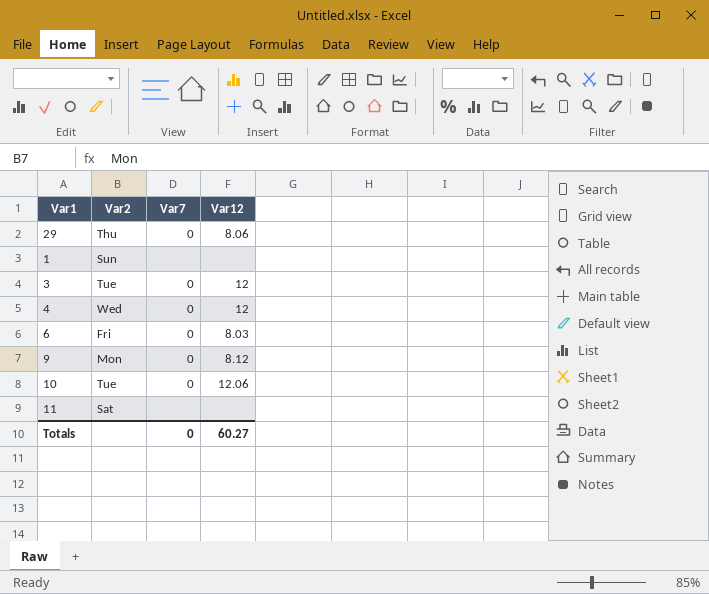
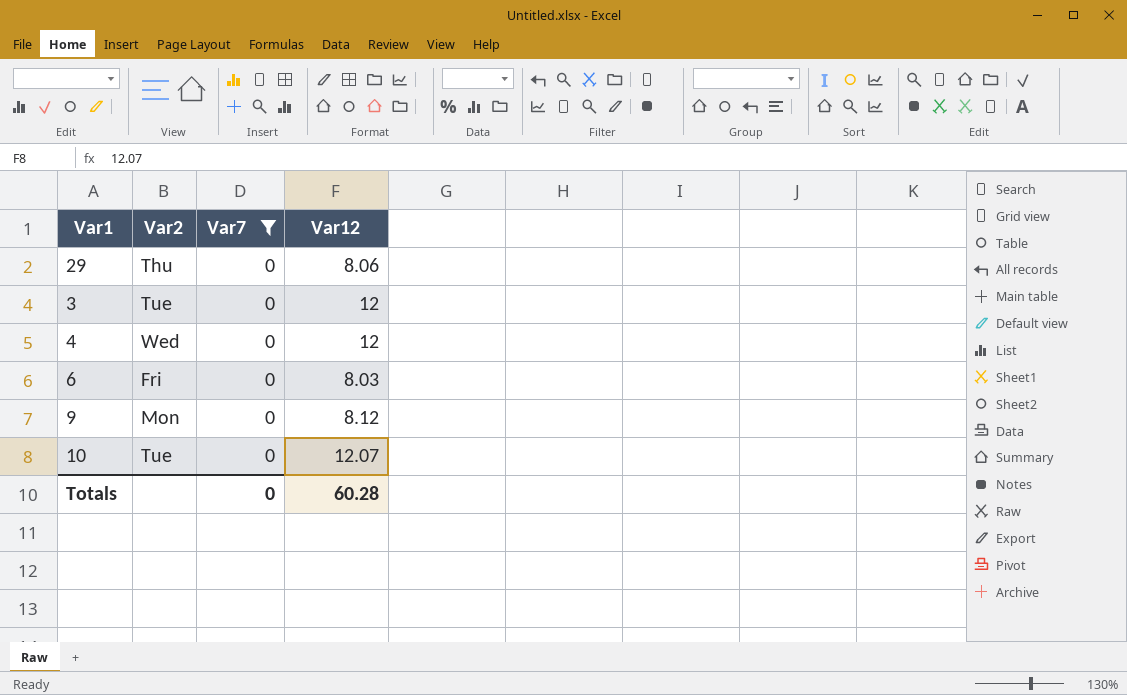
filter: none -> Var7 = 0
10 | Var12: 12.06 -> 12.07
Totals | Var12: 60.27 -> 60.28

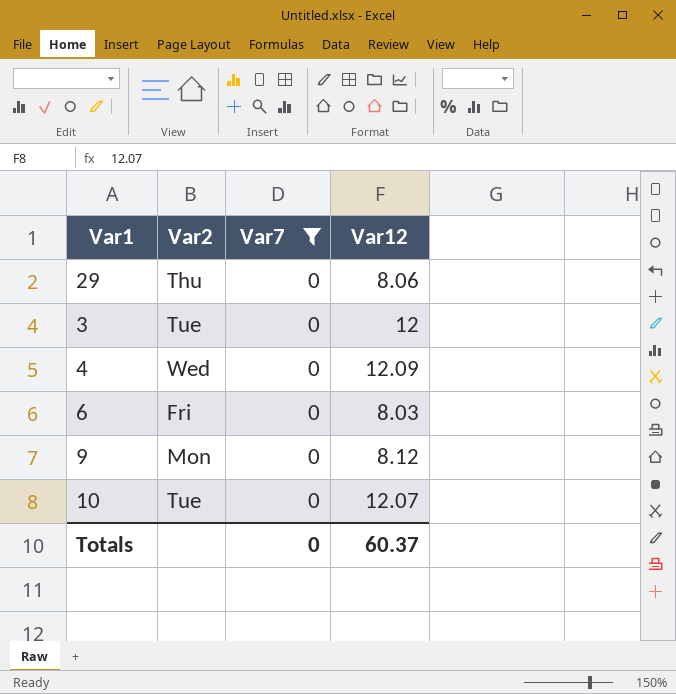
4 | Var12: 12 -> 12.09
Totals | Var12: 60.28 -> 60.37

